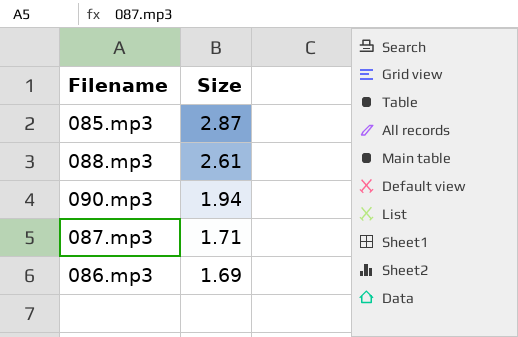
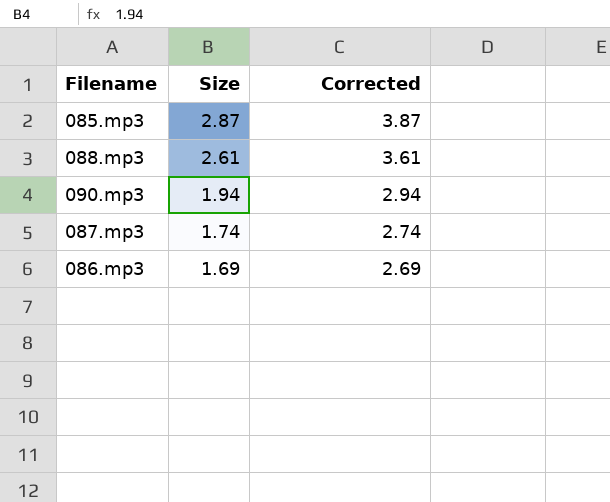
column Corrected | formula: none -> [Size] + 1
087.mp3 | Size: 1.71 -> 1.74

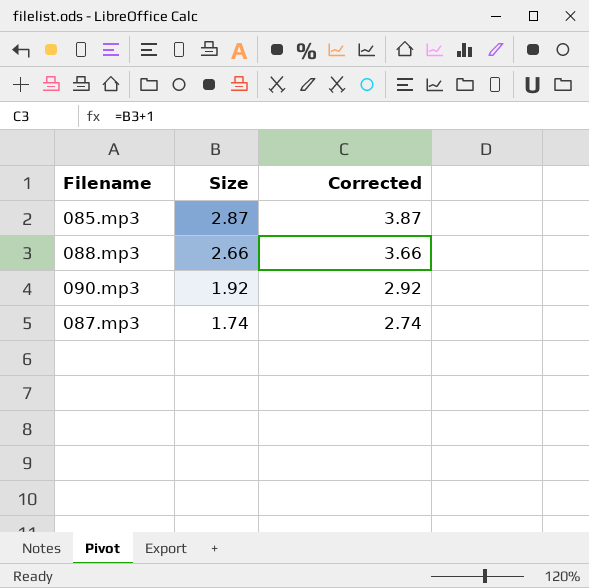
row 086.mp3: 1.69 | 2.69 -> none
088.mp3 | Size: 2.61 -> 2.66
088.mp3 | Corrected: 3.61 -> 3.66
090.mp3 | Size: 1.94 -> 1.92
090.mp3 | Corrected: 2.94 -> 2.92

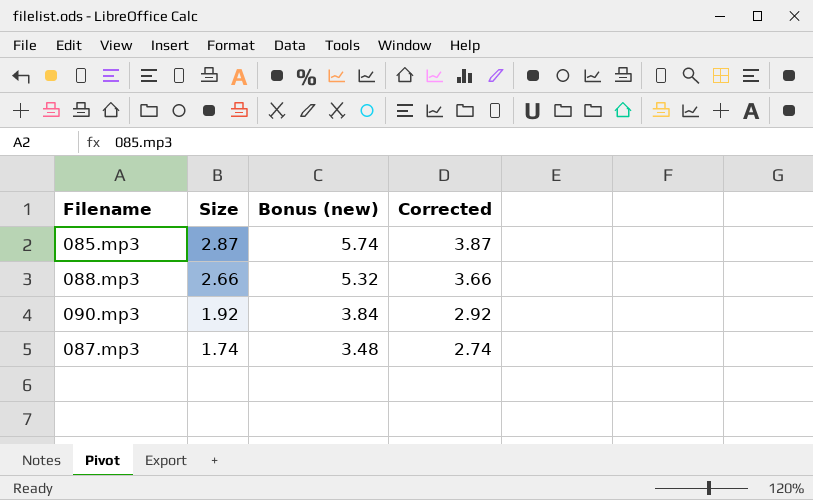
column Bonus (new) | formula: none -> [Size] * 2

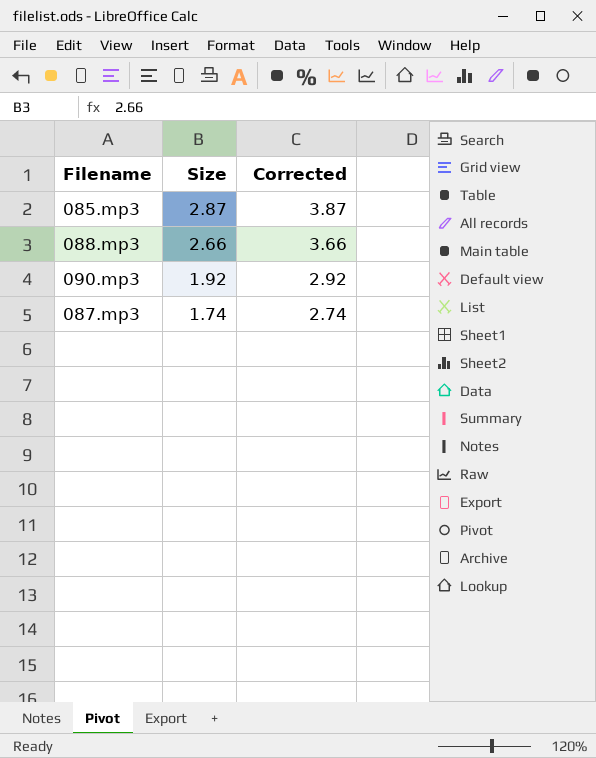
column Bonus (new) | formula: [Size] * 2 -> none

